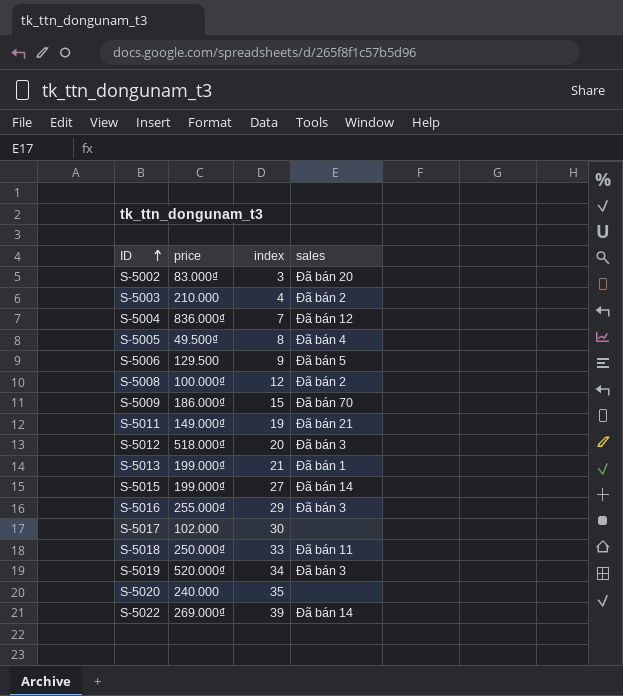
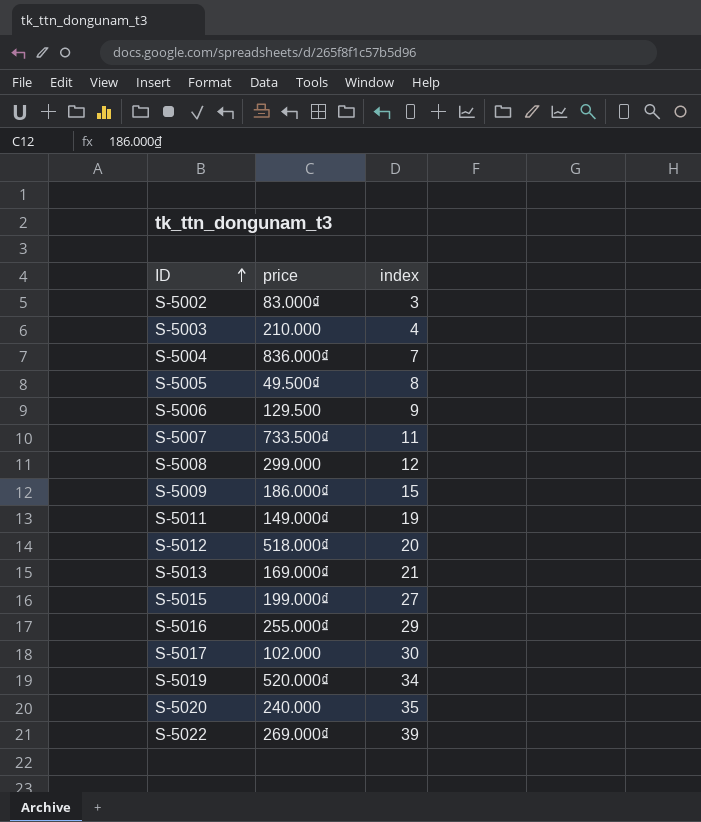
column sales | position: 4 -> none
row S-5018: 250.000₫ | 33 | Đã bán 11 -> none
row S-5007: none -> 733.500₫ | 11
S-5008 | price: 100.000₫ -> 299.000
S-5013 | price: 199.000₫ -> 169.000₫

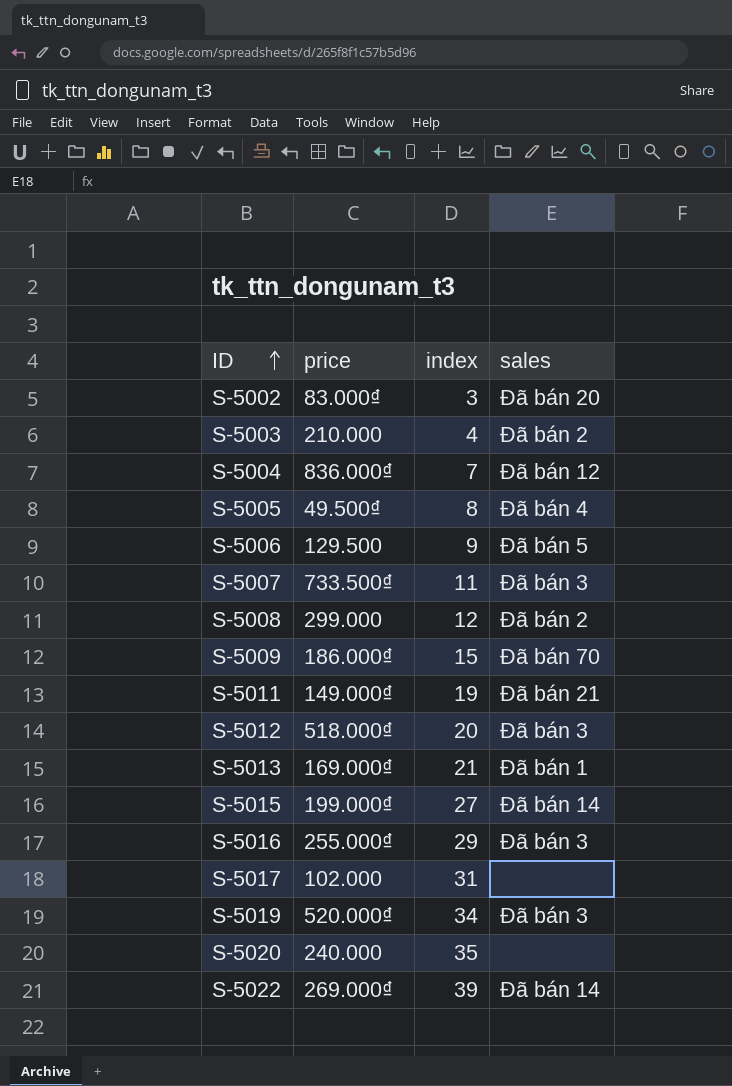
column sales | position: none -> 4
S-5017 | index: 30 -> 31

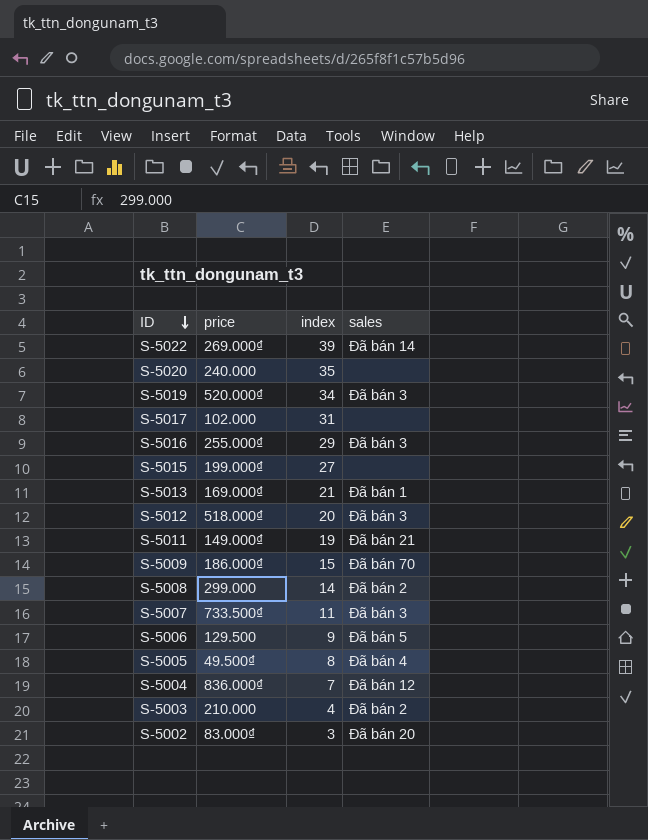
row order: ID ascending -> ID descending
S-5015 | sales: Đã bán 14 -> none
S-5008 | index: 12 -> 14

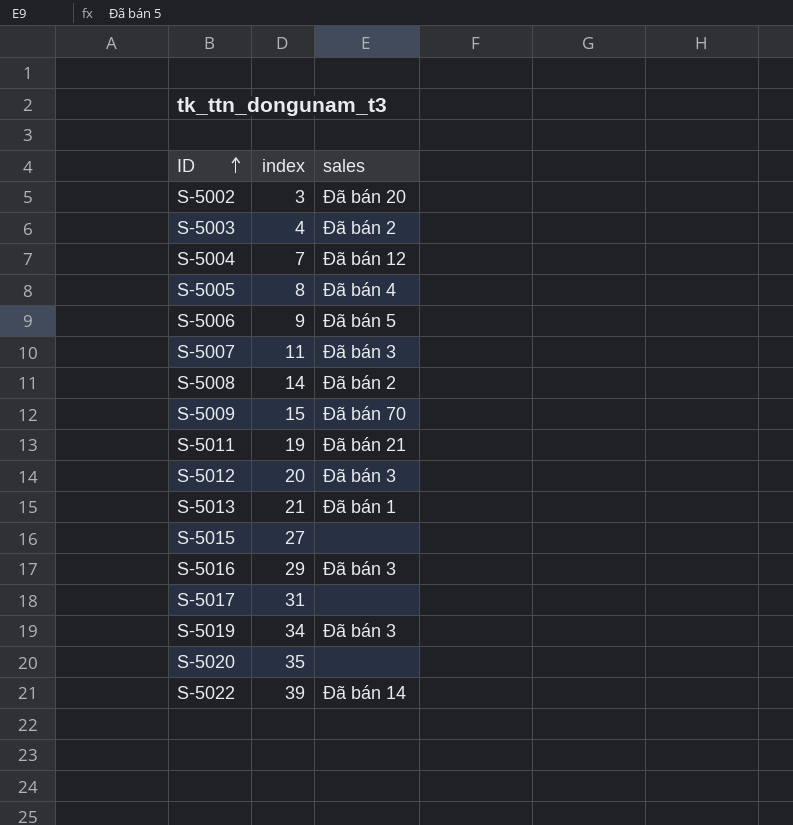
row order: ID descending -> ID ascending
column price | position: 2 -> none

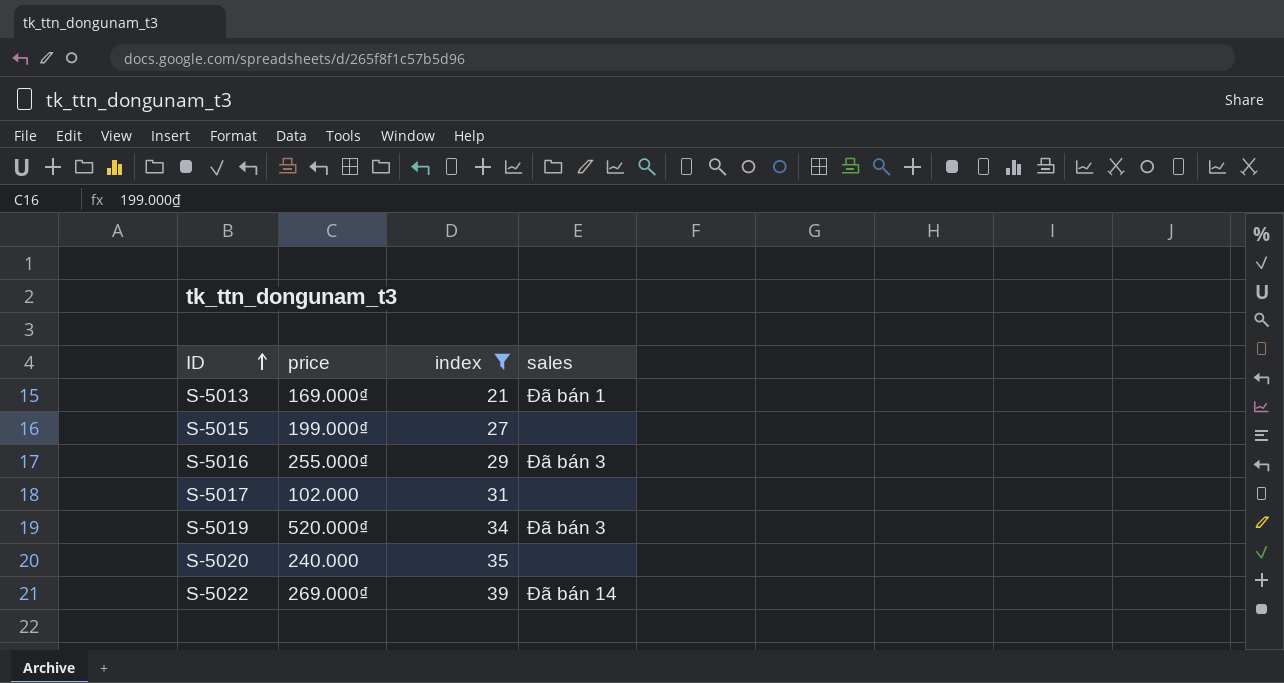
filter: none -> index >= 21
column price | position: none -> 2

